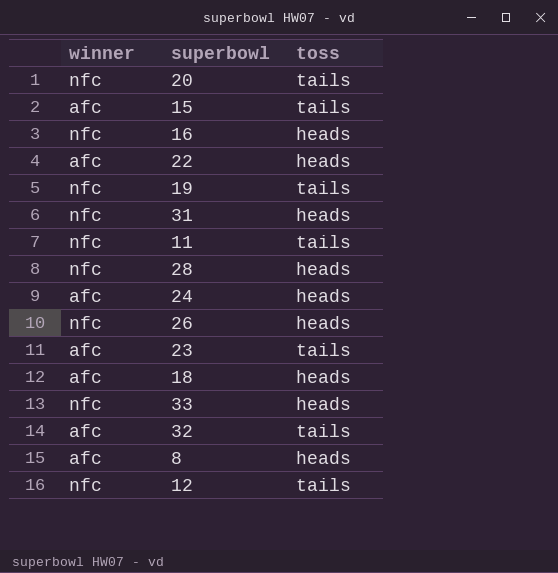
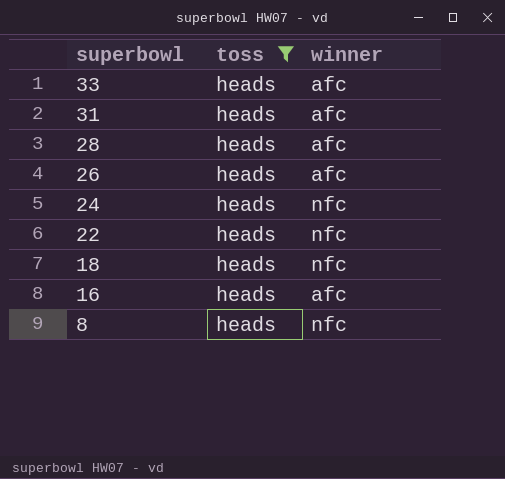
filter: none -> toss = heads
row order: none -> superbowl descending
column winner | position: 1 -> 3
33 | winner: nfc -> afc
31 | winner: nfc -> afc
28 | winner: nfc -> afc
26 | winner: nfc -> afc
24 | winner: afc -> nfc
22 | winner: afc -> nfc
18 | winner: afc -> nfc
16 | winner: nfc -> afc
8 | winner: afc -> nfc

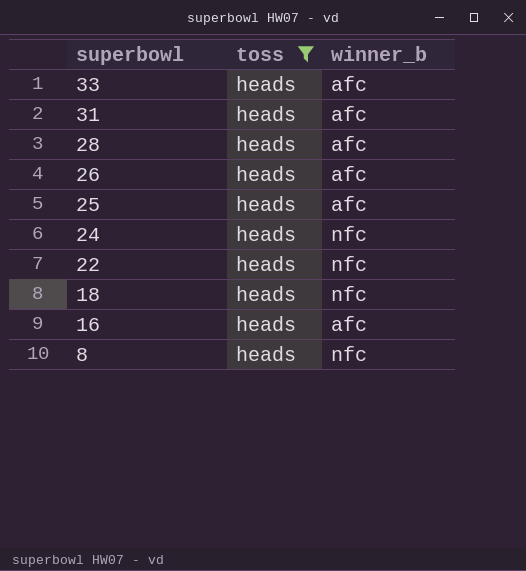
column name: winner -> winner_b
row 25: none -> heads | afc

